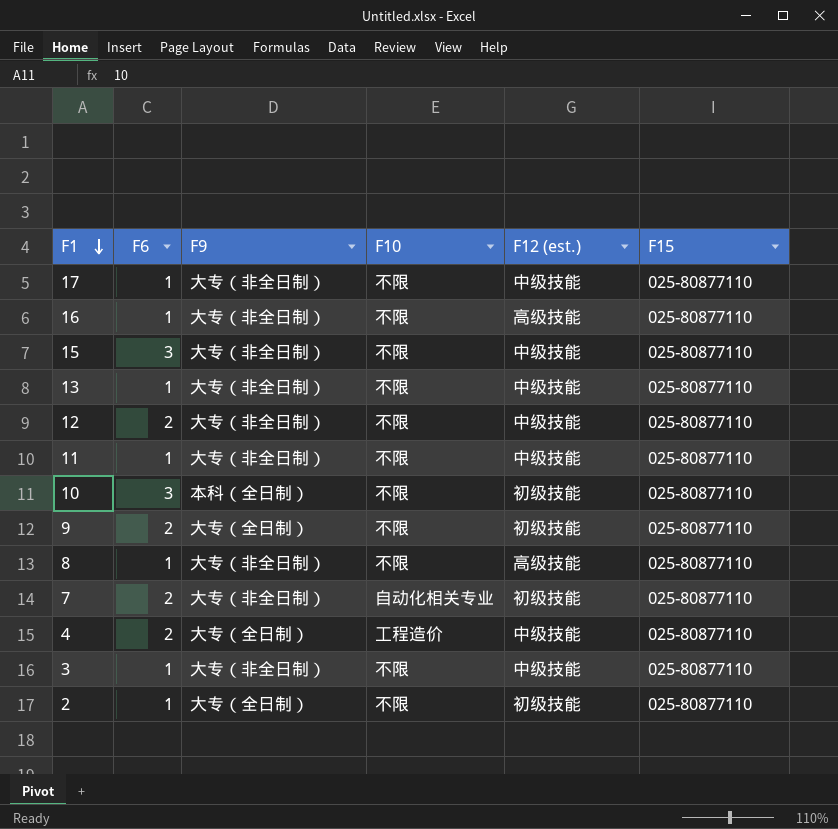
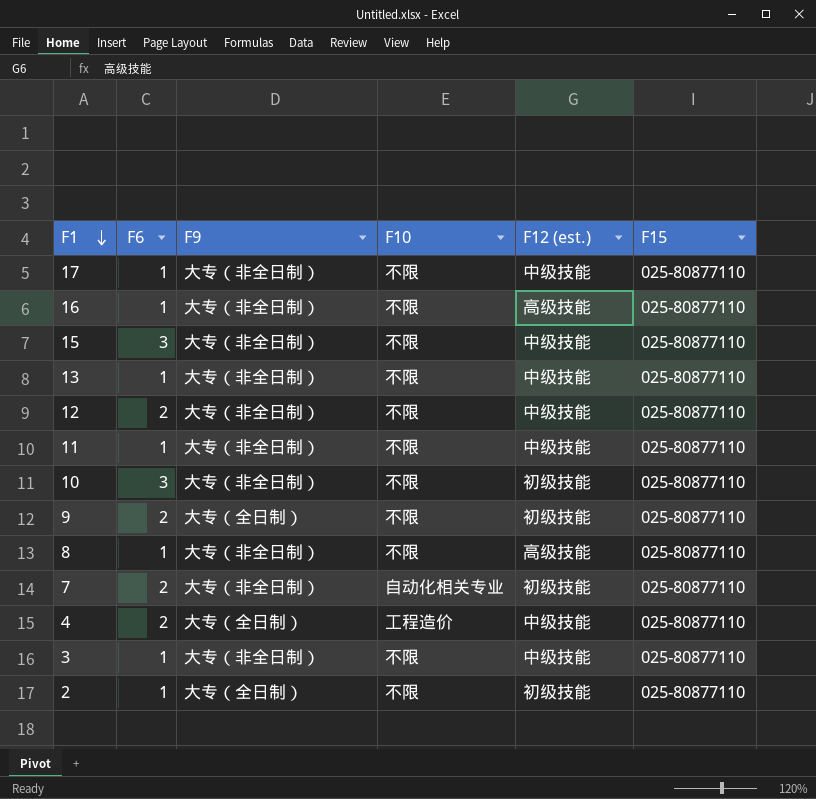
10 | F9: 本科（全日制） -> 大专（非全日制）

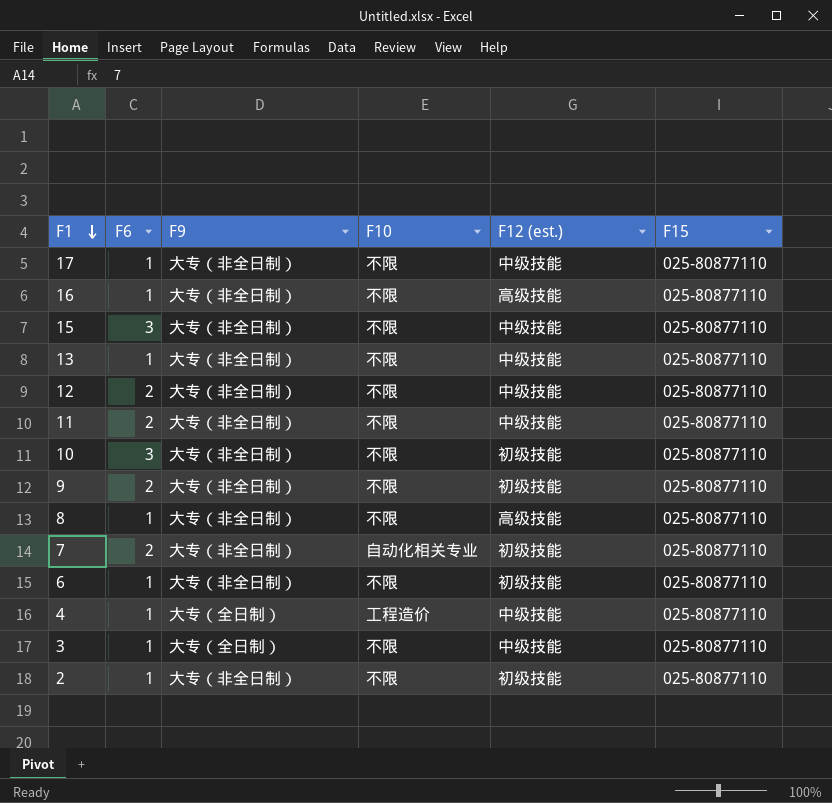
11 | F6: 1 -> 2
9 | F9: 大专（全日制） -> 大专（非全日制）
row 6: none -> 1 | 大专（非全日制） | 不限 | 初级技能 | 025-80877110
4 | F6: 2 -> 1
3 | F9: 大专（非全日制） -> 大专（全日制）
2 | F9: 大专（全日制） -> 大专（非全日制）

